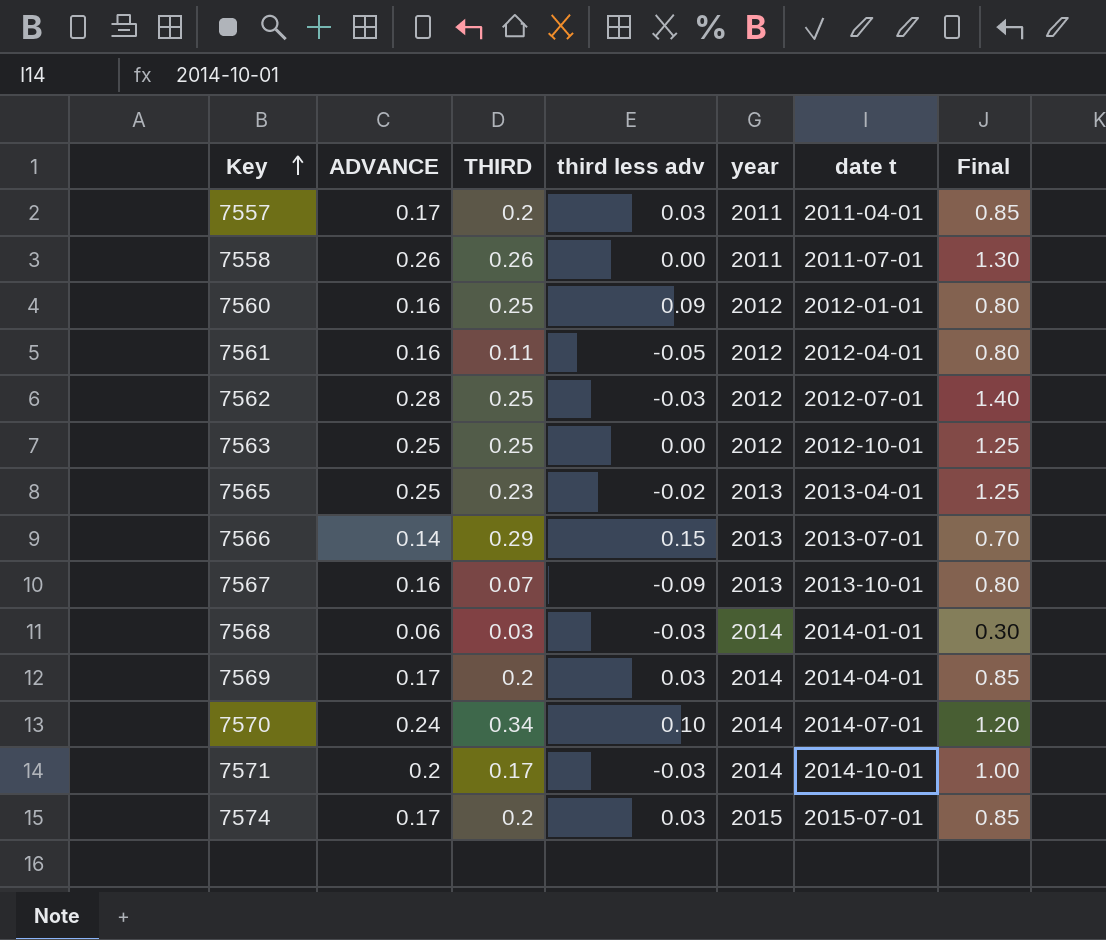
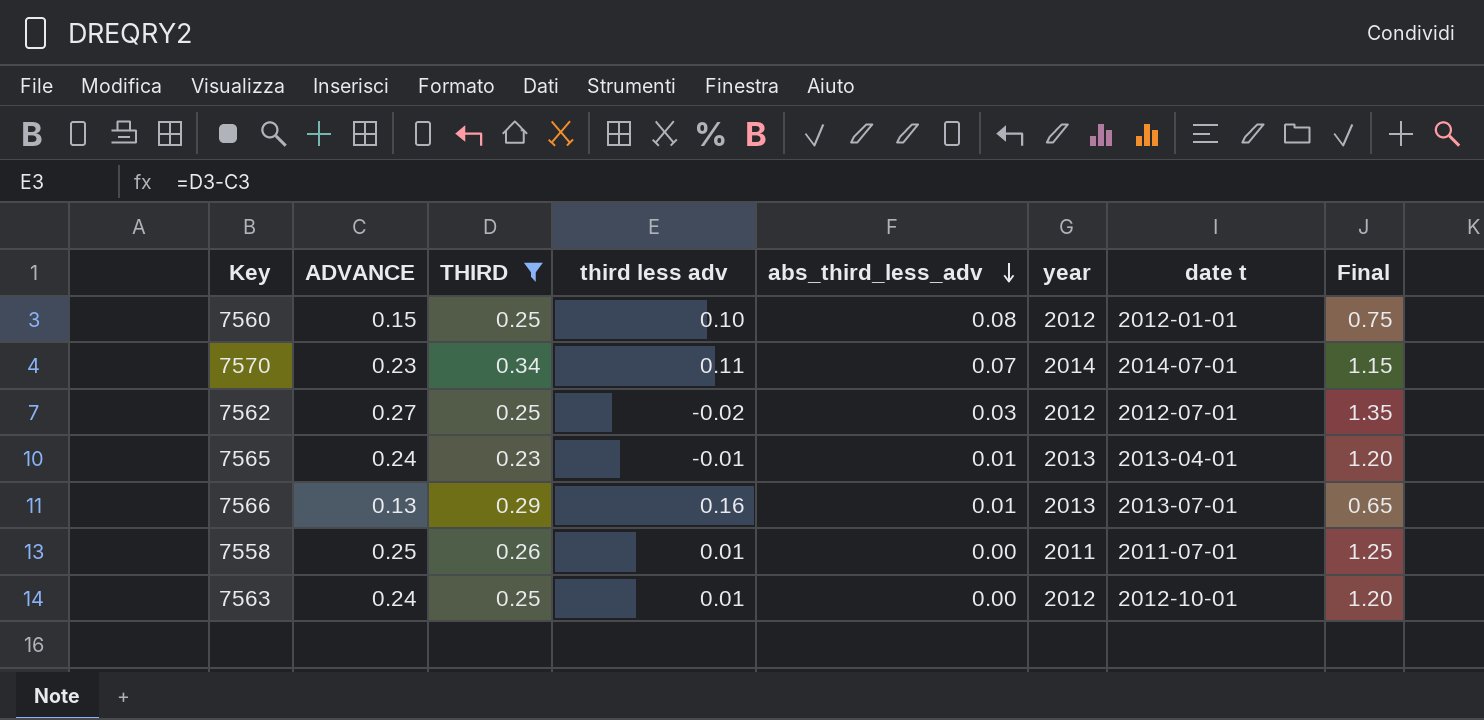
filter: none -> THIRD >= 0.23
row order: Key ascending -> abs_third_less_adv descending
column abs_third_less_adv | position: none -> 5
7560 | ADVANCE: 0.16 -> 0.15
7560 | third less adv: 0.09 -> 0.10
7560 | Final: 0.80 -> 0.75
7570 | ADVANCE: 0.24 -> 0.23
7570 | third less adv: 0.10 -> 0.11
7570 | Final: 1.20 -> 1.15
7562 | ADVANCE: 0.28 -> 0.27
7562 | third less adv: -0.03 -> -0.02
7562 | Final: 1.40 -> 1.35
7565 | ADVANCE: 0.25 -> 0.24
7565 | third less adv: -0.02 -> -0.01
7565 | Final: 1.25 -> 1.20
7566 | ADVANCE: 0.14 -> 0.13
7566 | third less adv: 0.15 -> 0.16
7566 | Final: 0.70 -> 0.65
7558 | ADVANCE: 0.26 -> 0.25
7558 | third less adv: 0.00 -> 0.01
7558 | Final: 1.30 -> 1.25
7563 | ADVANCE: 0.25 -> 0.24
7563 | third less adv: 0.00 -> 0.01
7563 | Final: 1.25 -> 1.20

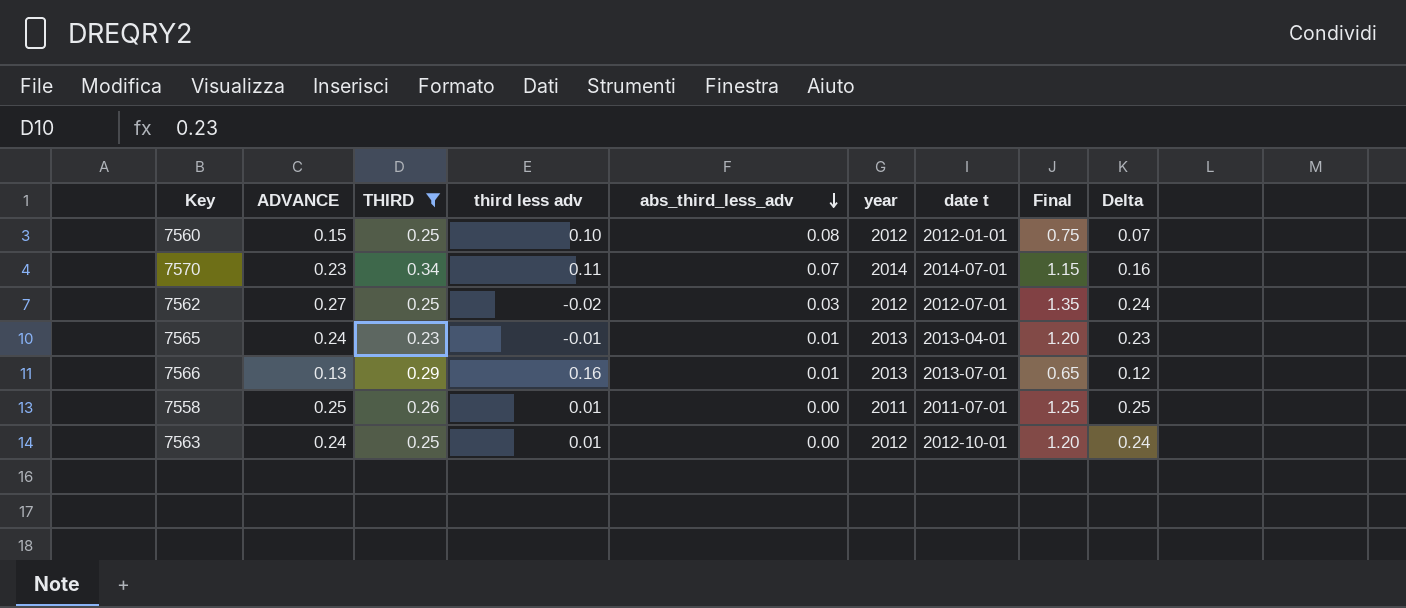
column Delta | formula: none -> [ADVANCE] - [abs_third_less_adv]

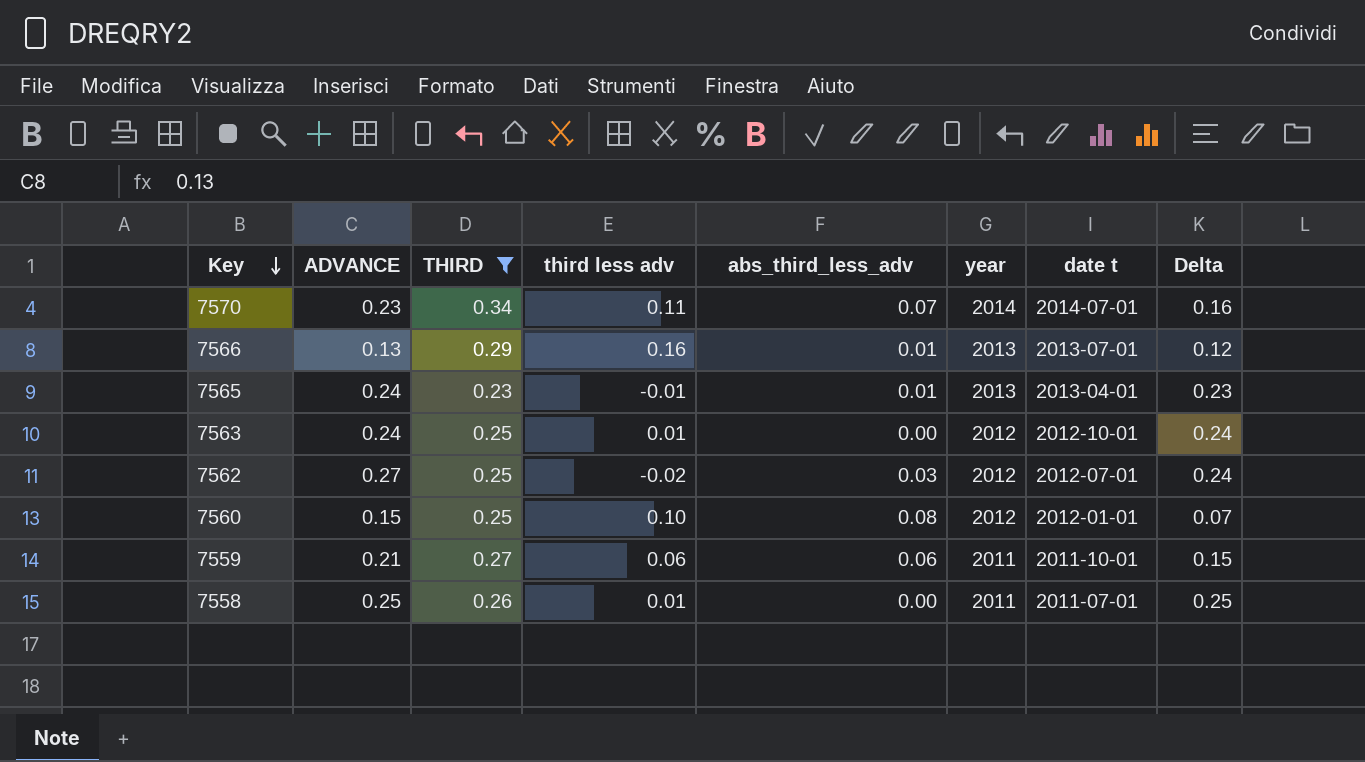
row order: abs_third_less_adv descending -> Key descending
column Final | formula: [ADVANCE] * 5 -> none
row 7559: none -> 0.21 | 0.27 | 0.06 | 0.06 | 2011 | 2011-10-01 | 0.15

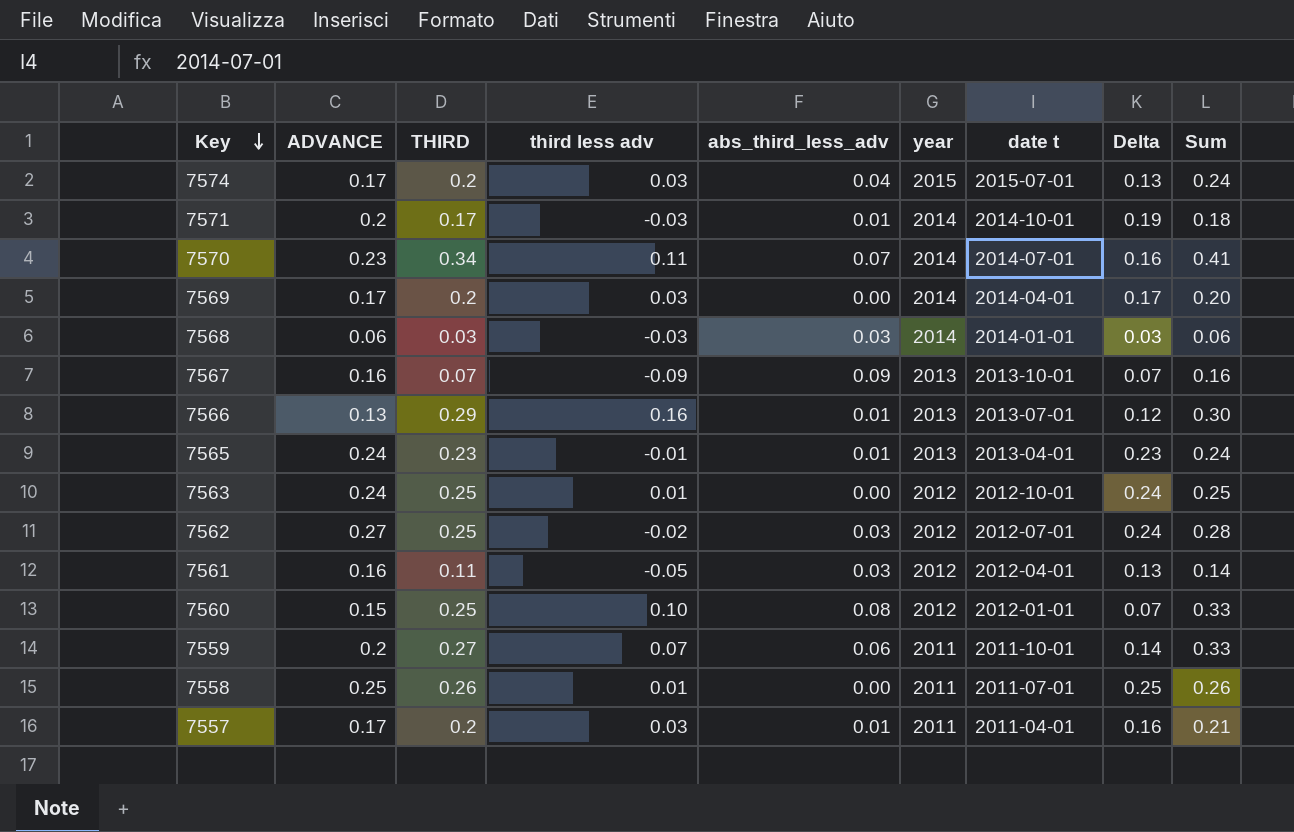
filter: THIRD >= 0.23 -> none
column Sum | formula: none -> [THIRD] + [abs_third_less_adv]
7559 | ADVANCE: 0.21 -> 0.2
7559 | third less adv: 0.06 -> 0.07
7559 | Delta: 0.15 -> 0.14

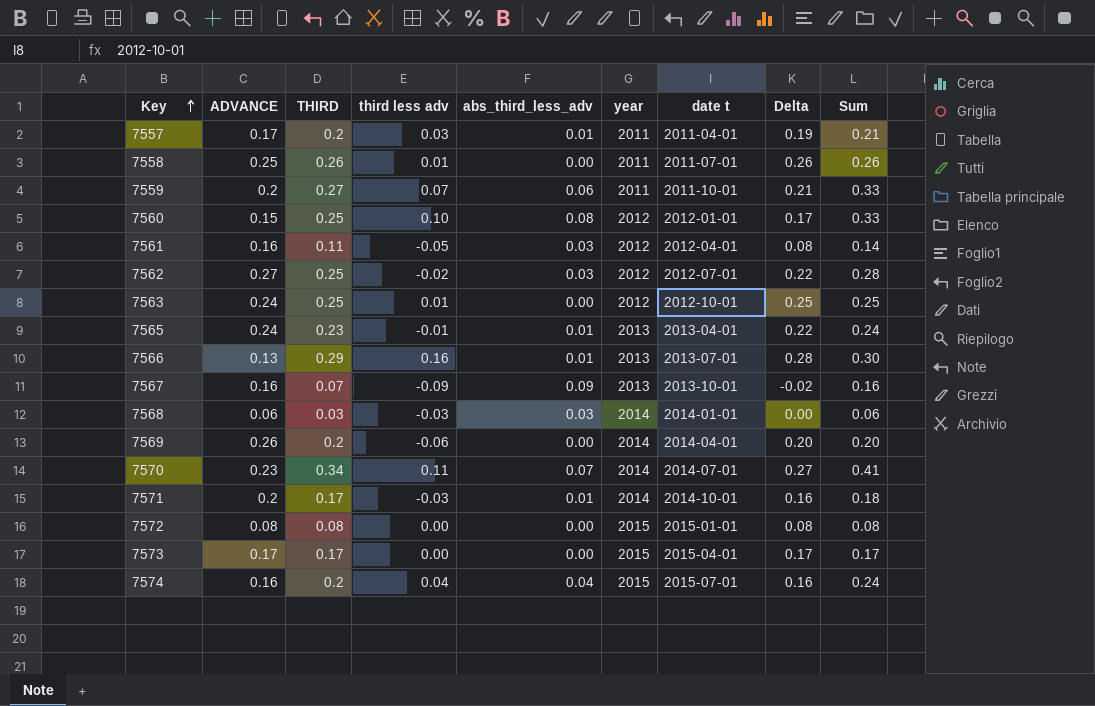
row order: Key descending -> Key ascending
column Delta | formula: [ADVANCE] - [abs_third_less_adv] -> [THIRD] - [abs_third_less_adv]
7569 | ADVANCE: 0.17 -> 0.26
7569 | third less adv: 0.03 -> -0.06
row 7572: none -> 0.08 | 0.08 | 0.00 | 0.00 | 2015 | 2015-01-01 | 0.08 | 0.08
row 7573: none -> 0.17 | 0.17 | 0.00 | 0.00 | 2015 | 2015-04-01 | 0.17 | 0.17
7574 | ADVANCE: 0.17 -> 0.16
7574 | third less adv: 0.03 -> 0.04

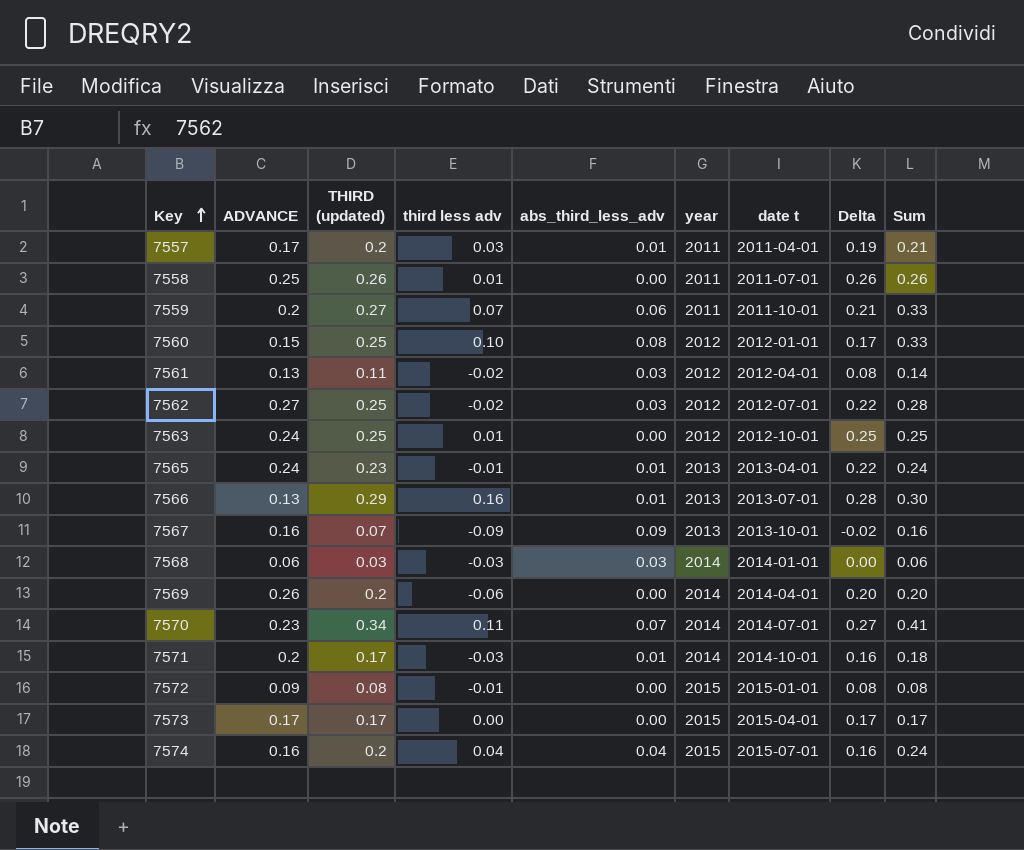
column name: THIRD -> THIRD (updated)
7561 | ADVANCE: 0.16 -> 0.13
7561 | third less adv: -0.05 -> -0.02
7572 | ADVANCE: 0.08 -> 0.09
7572 | third less adv: 0.00 -> -0.01

